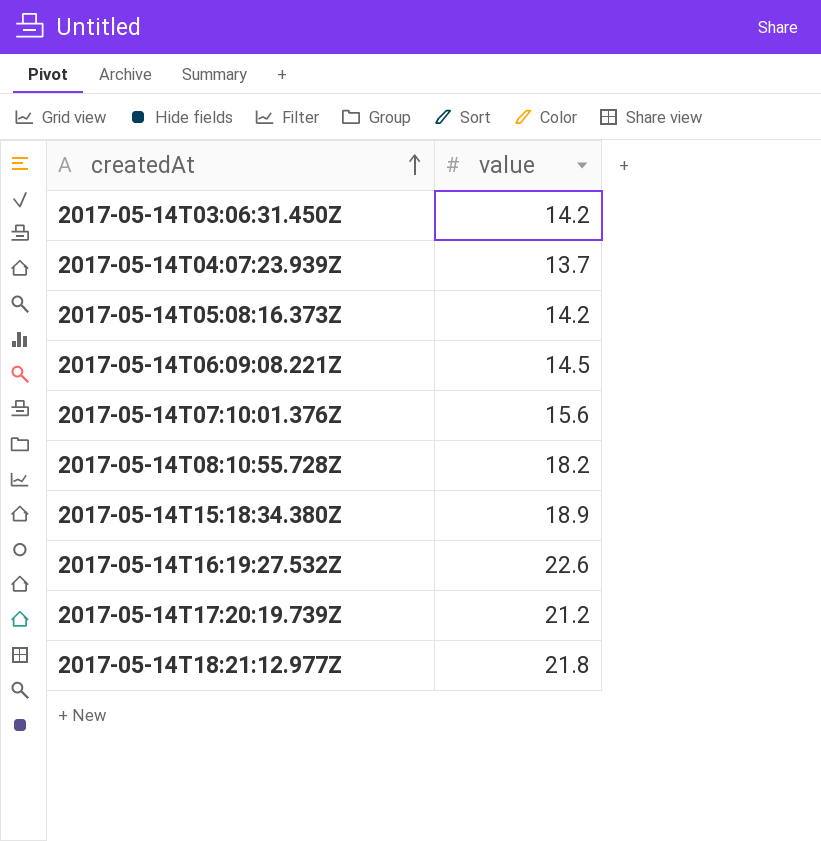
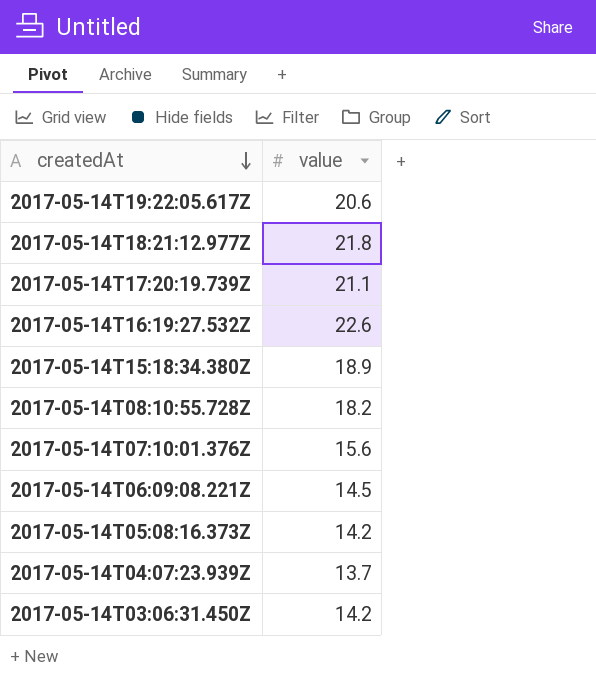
row order: createdAt ascending -> createdAt descending
row 2017-05-14T19:22:05.617Z: none -> 20.6
2017-05-14T17:20:19.739Z | value: 21.2 -> 21.1

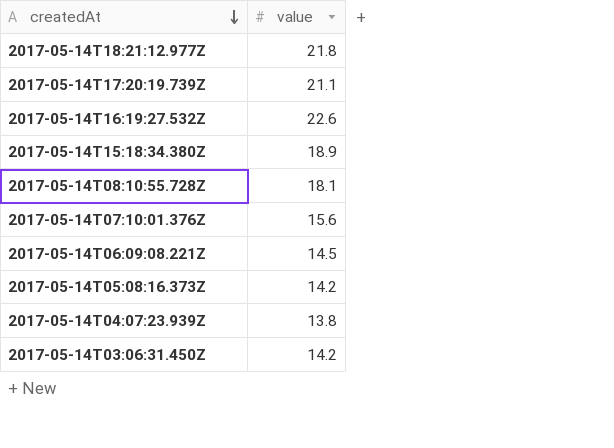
row 2017-05-14T19:22:05.617Z: 20.6 -> none
2017-05-14T08:10:55.728Z | value: 18.2 -> 18.1
2017-05-14T04:07:23.939Z | value: 13.7 -> 13.8

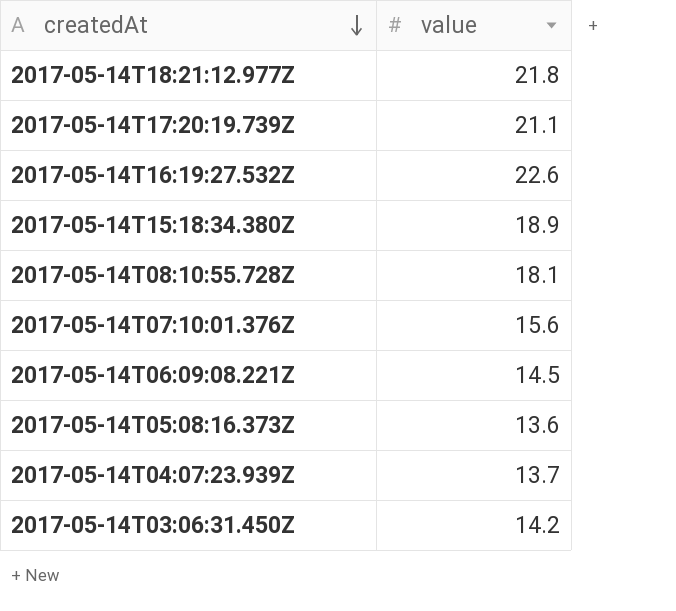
2017-05-14T05:08:16.373Z | value: 14.2 -> 13.6
2017-05-14T04:07:23.939Z | value: 13.8 -> 13.7

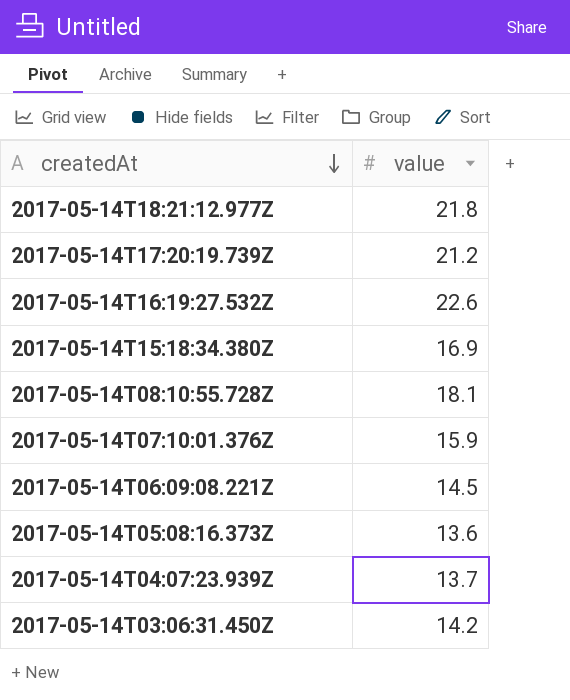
2017-05-14T17:20:19.739Z | value: 21.1 -> 21.2
2017-05-14T15:18:34.380Z | value: 18.9 -> 16.9
2017-05-14T07:10:01.376Z | value: 15.6 -> 15.9

